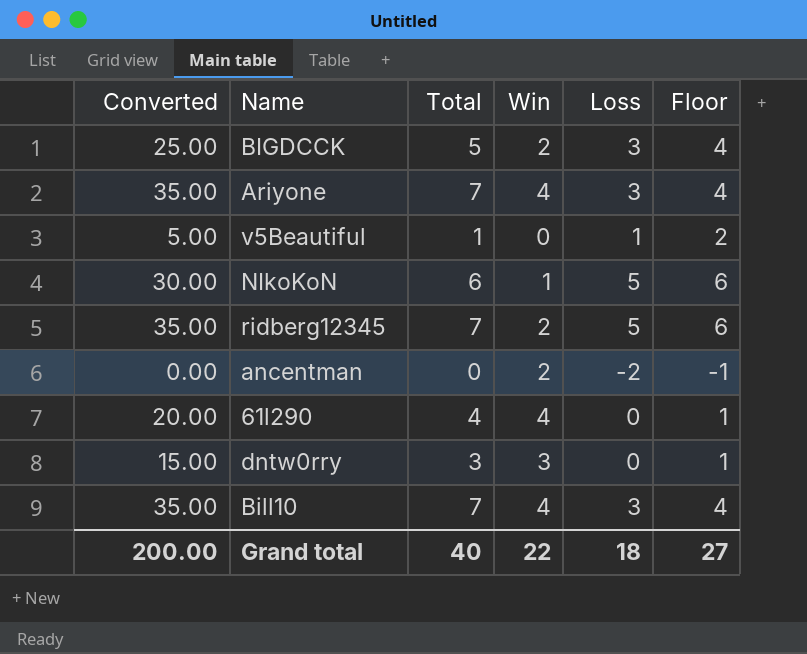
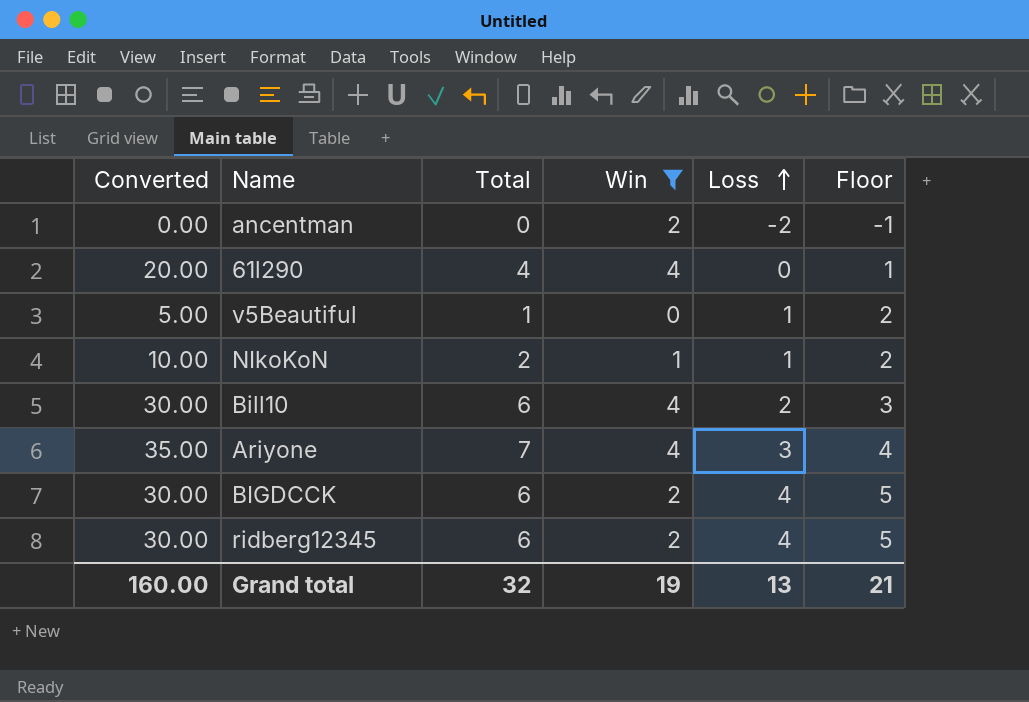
filter: none -> Win != 3
row order: none -> Loss ascending
NIkoKoN | Converted: 30.00 -> 10.00
NIkoKoN | Total: 6 -> 2
NIkoKoN | Loss: 5 -> 1
NIkoKoN | Floor: 6 -> 2
Bill10 | Converted: 35.00 -> 30.00
Bill10 | Total: 7 -> 6
Bill10 | Loss: 3 -> 2
Bill10 | Floor: 4 -> 3
BIGDCCK | Converted: 25.00 -> 30.00
BIGDCCK | Total: 5 -> 6
BIGDCCK | Loss: 3 -> 4
BIGDCCK | Floor: 4 -> 5
ridberg12345 | Converted: 35.00 -> 30.00
ridberg12345 | Total: 7 -> 6
ridberg12345 | Loss: 5 -> 4
ridberg12345 | Floor: 6 -> 5
Grand total | Converted: 200.00 -> 160.00
Grand total | Total: 40 -> 32
Grand total | Win: 22 -> 19
Grand total | Loss: 18 -> 13
Grand total | Floor: 27 -> 21

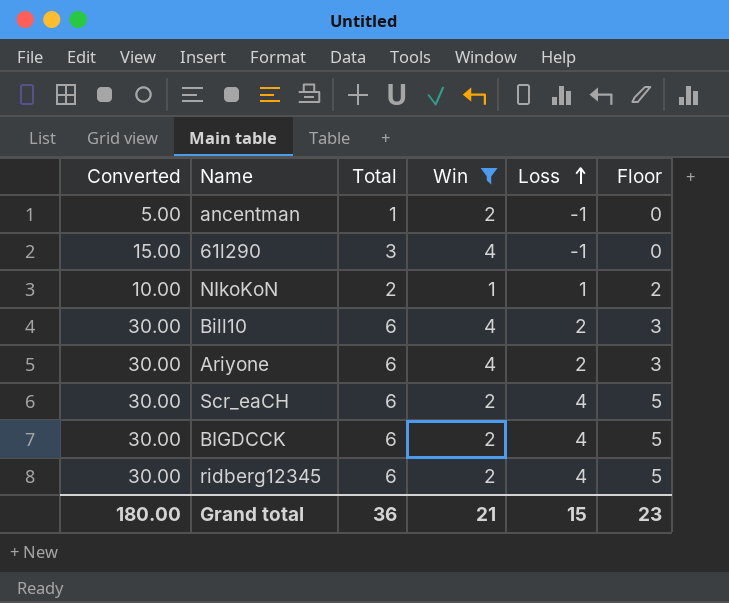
row v5Beautiful: 5.00 | 1 | 0 | 1 | 2 -> none
ancentman | Converted: 0.00 -> 5.00
ancentman | Total: 0 -> 1
ancentman | Loss: -2 -> -1
ancentman | Floor: -1 -> 0
61l290 | Converted: 20.00 -> 15.00
61l290 | Total: 4 -> 3
61l290 | Loss: 0 -> -1
61l290 | Floor: 1 -> 0
Ariyone | Converted: 35.00 -> 30.00
Ariyone | Total: 7 -> 6
Ariyone | Loss: 3 -> 2
Ariyone | Floor: 4 -> 3
row Scr_eaCH: none -> 30.00 | 6 | 2 | 4 | 5
Grand total | Converted: 160.00 -> 180.00
Grand total | Total: 32 -> 36
Grand total | Win: 19 -> 21
Grand total | Loss: 13 -> 15
Grand total | Floor: 21 -> 23

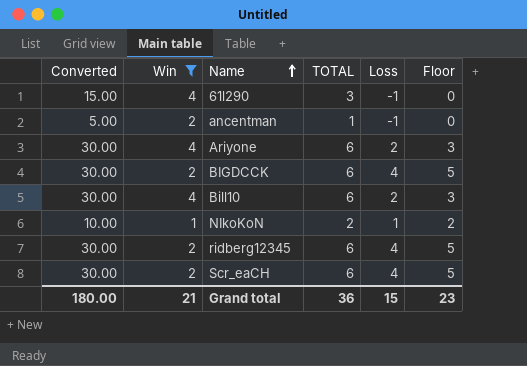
row order: Loss ascending -> Name ascending
column Win | position: 4 -> 2
column name: Total -> TOTAL

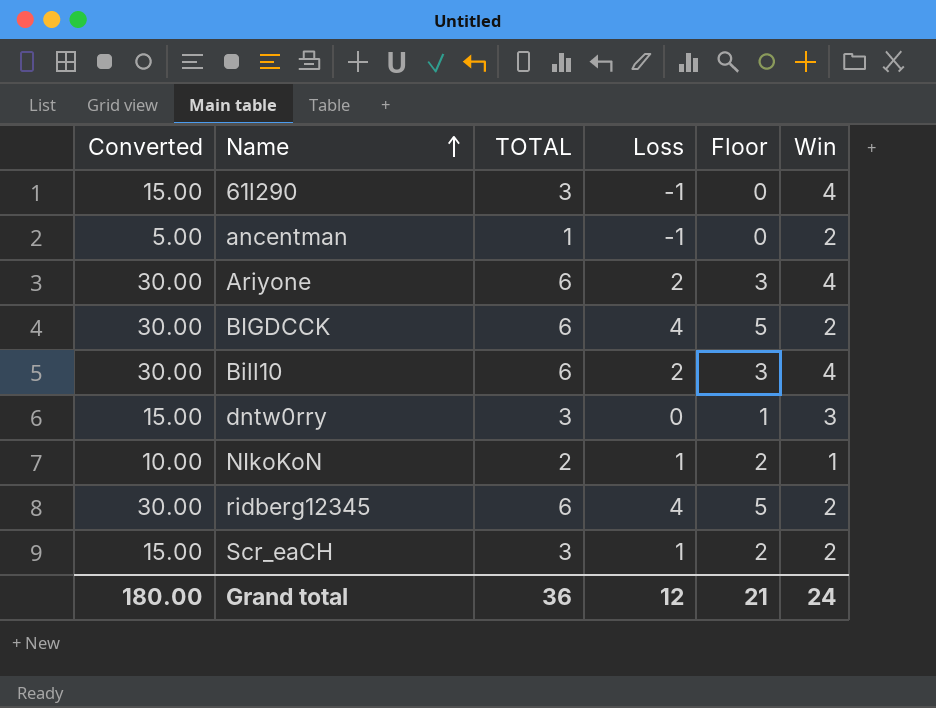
filter: Win != 3 -> none
column Win | position: 2 -> 6
Scr_eaCH | Converted: 30.00 -> 15.00
Scr_eaCH | TOTAL: 6 -> 3
Scr_eaCH | Loss: 4 -> 1
Scr_eaCH | Floor: 5 -> 2
Grand total | Loss: 15 -> 12
Grand total | Floor: 23 -> 21
Grand total | Win: 21 -> 24

